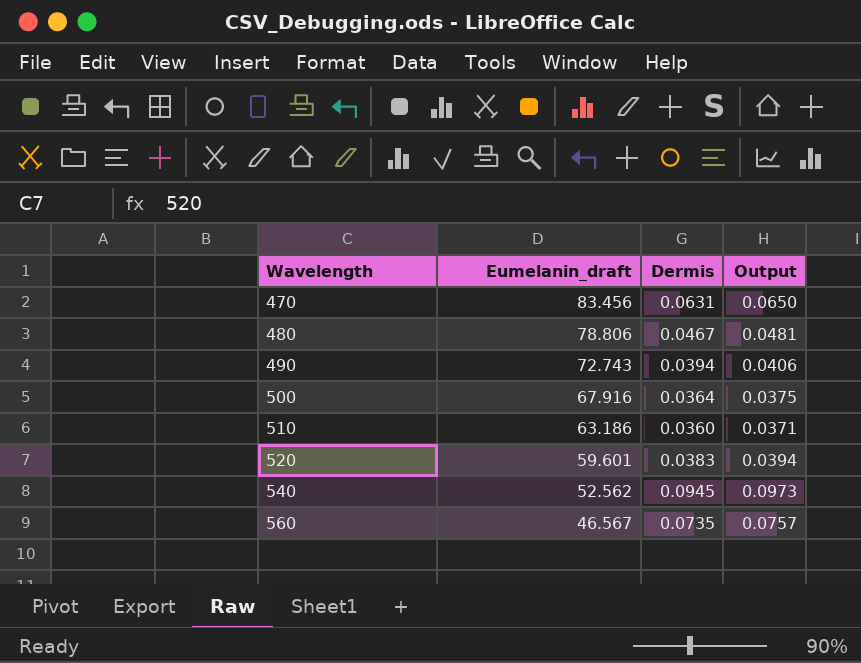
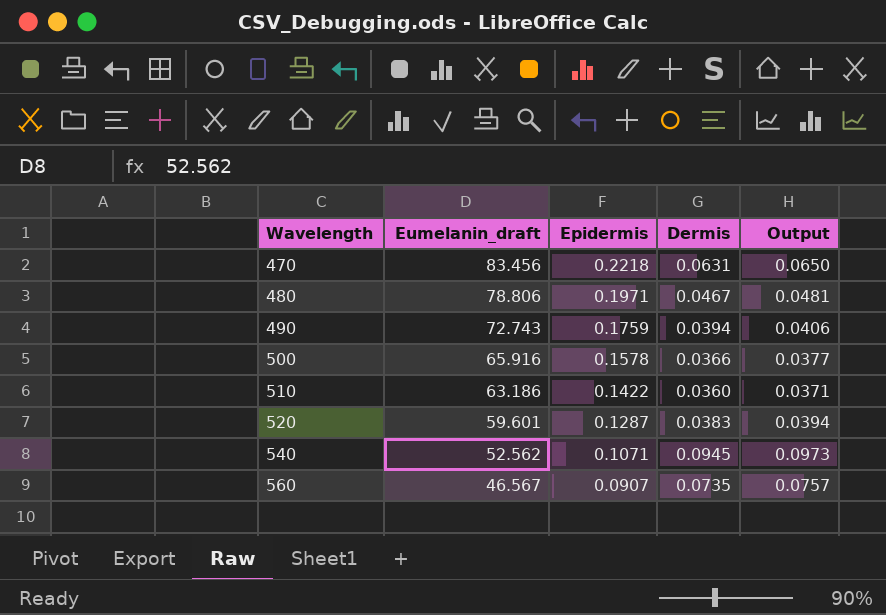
column Epidermis | position: none -> 3
500 | Eumelanin_draft: 67.916 -> 65.916
500 | Dermis: 0.0364 -> 0.0366
500 | Output: 0.0375 -> 0.0377

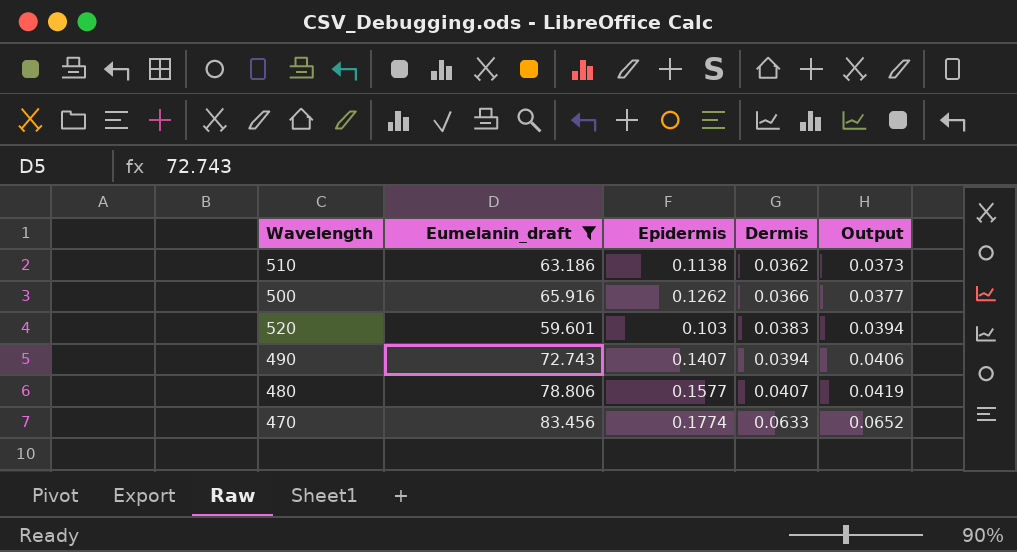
filter: none -> Eumelanin_draft >= 59.601
row order: Wavelength ascending -> Dermis ascending
510 | Epidermis: 0.1422 -> 0.1138
510 | Dermis: 0.0360 -> 0.0362
510 | Output: 0.0371 -> 0.0373
500 | Epidermis: 0.1578 -> 0.1262
520 | Epidermis: 0.1287 -> 0.103
490 | Epidermis: 0.1759 -> 0.1407
480 | Epidermis: 0.1971 -> 0.1577
480 | Dermis: 0.0467 -> 0.0407
480 | Output: 0.0481 -> 0.0419
470 | Epidermis: 0.2218 -> 0.1774
470 | Dermis: 0.0631 -> 0.0633
470 | Output: 0.0650 -> 0.0652

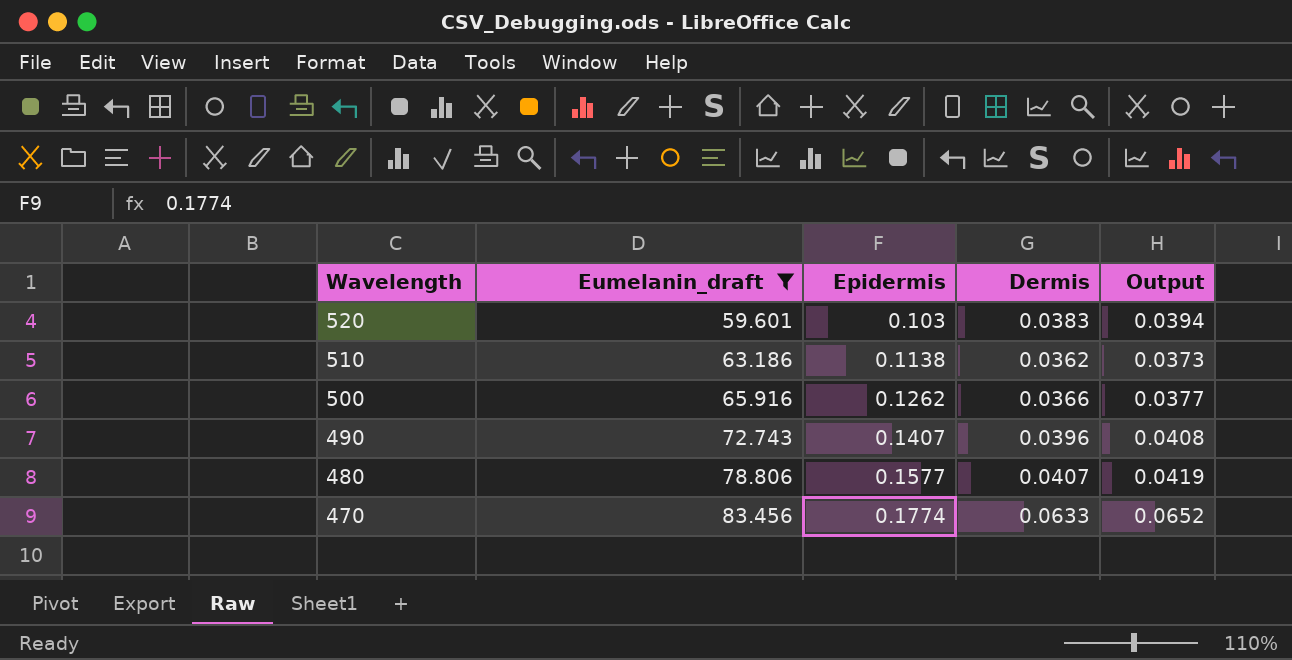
row order: Dermis ascending -> Wavelength descending
490 | Dermis: 0.0394 -> 0.0396
490 | Output: 0.0406 -> 0.0408

